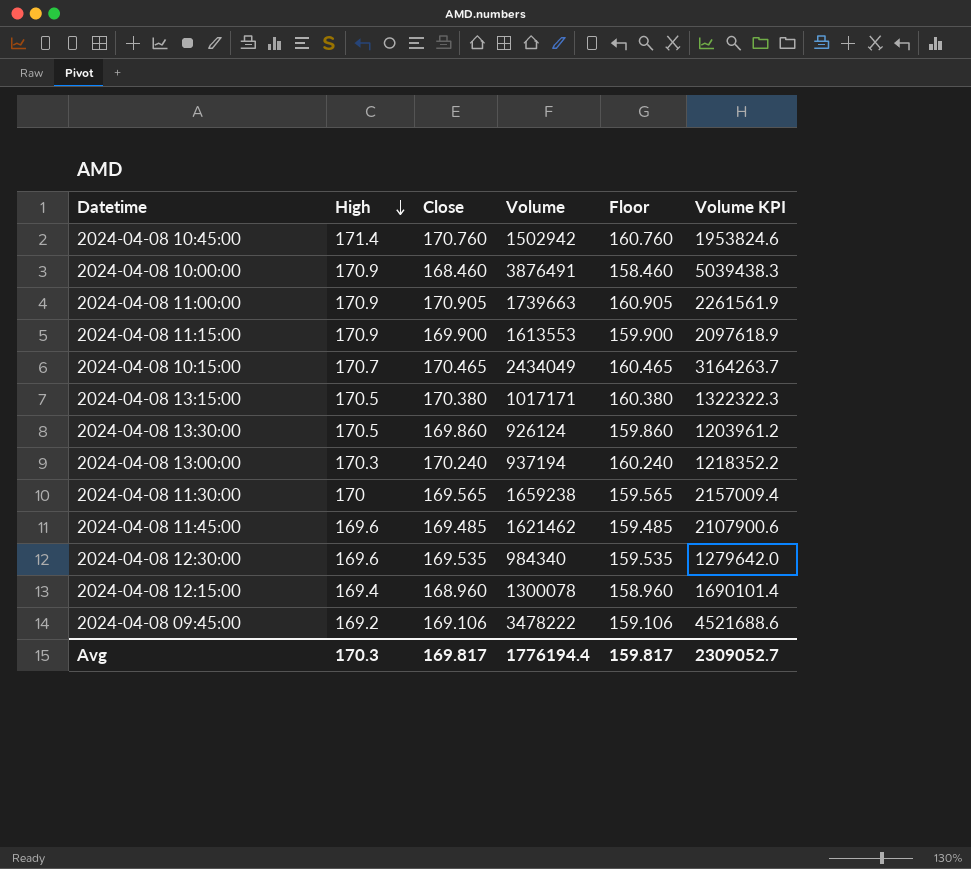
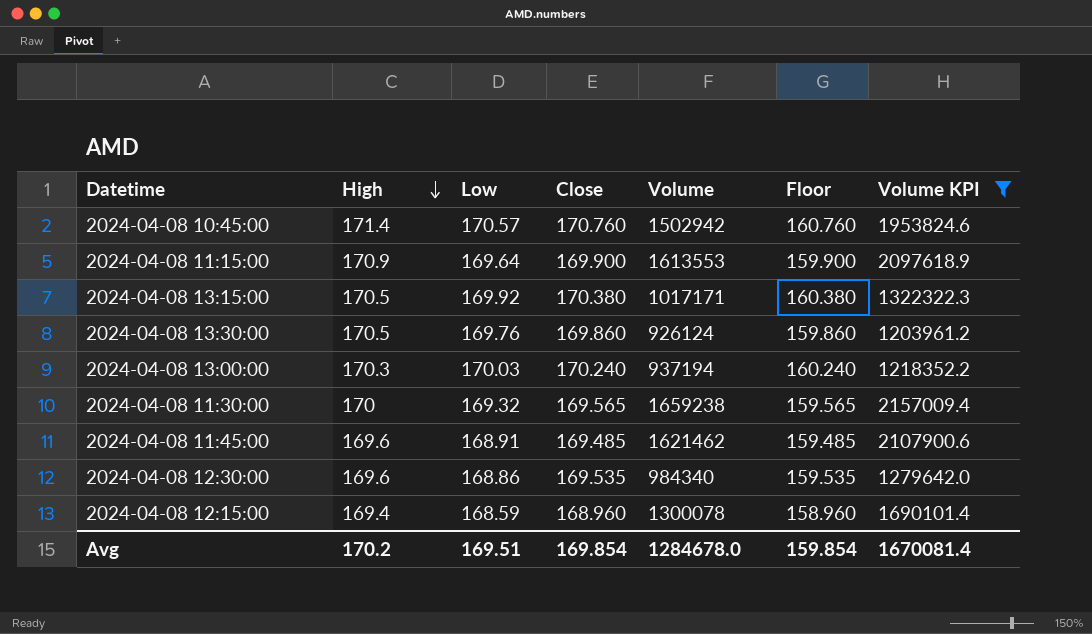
filter: none -> Volume KPI <= 2157009.4
column Low | position: none -> 3
Avg | High: 170.3 -> 170.2
Avg | Close: 169.817 -> 169.854
Avg | Volume: 1776194.4 -> 1284678.0
Avg | Floor: 159.817 -> 159.854
Avg | Volume KPI: 2309052.7 -> 1670081.4

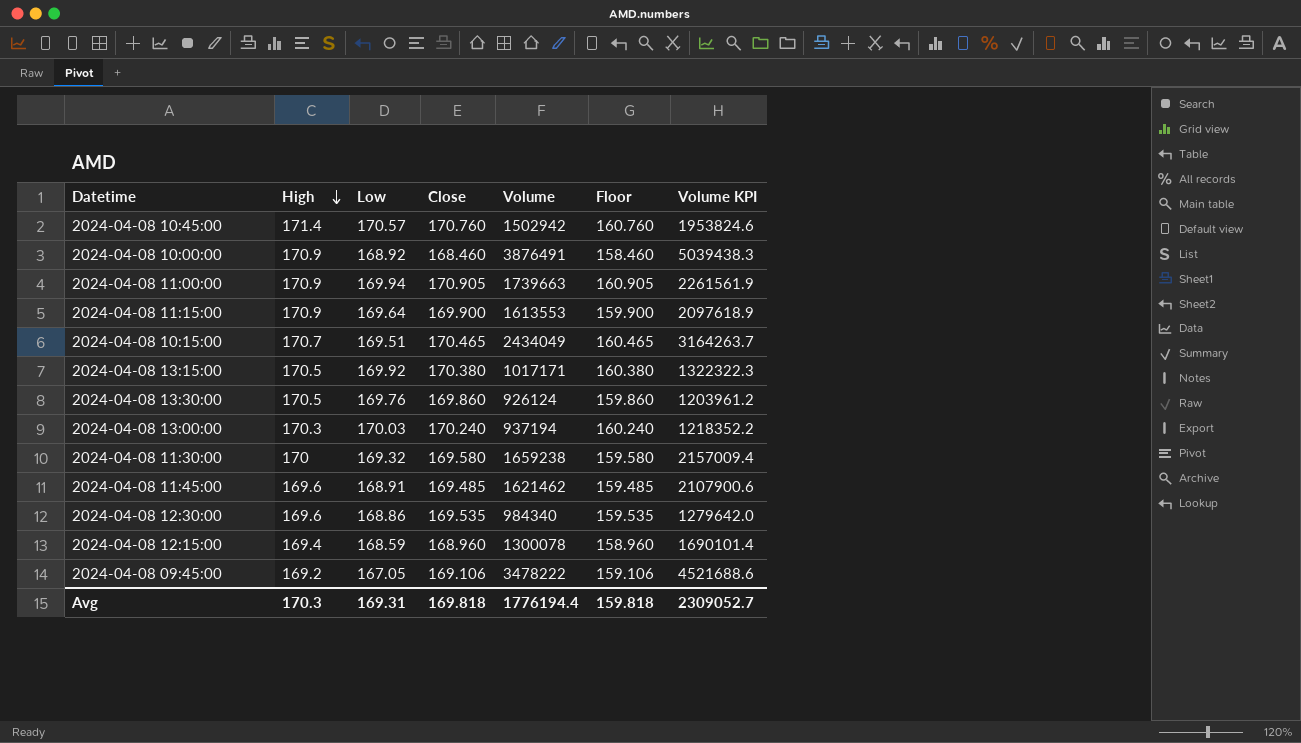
filter: Volume KPI <= 2157009.4 -> none
2024-04-08 11:30:00 | Close: 169.565 -> 169.580
2024-04-08 11:30:00 | Floor: 159.565 -> 159.580
Avg | High: 170.2 -> 170.3
Avg | Low: 169.51 -> 169.31
Avg | Close: 169.854 -> 169.818
Avg | Volume: 1284678.0 -> 1776194.4
Avg | Floor: 159.854 -> 159.818
Avg | Volume KPI: 1670081.4 -> 2309052.7

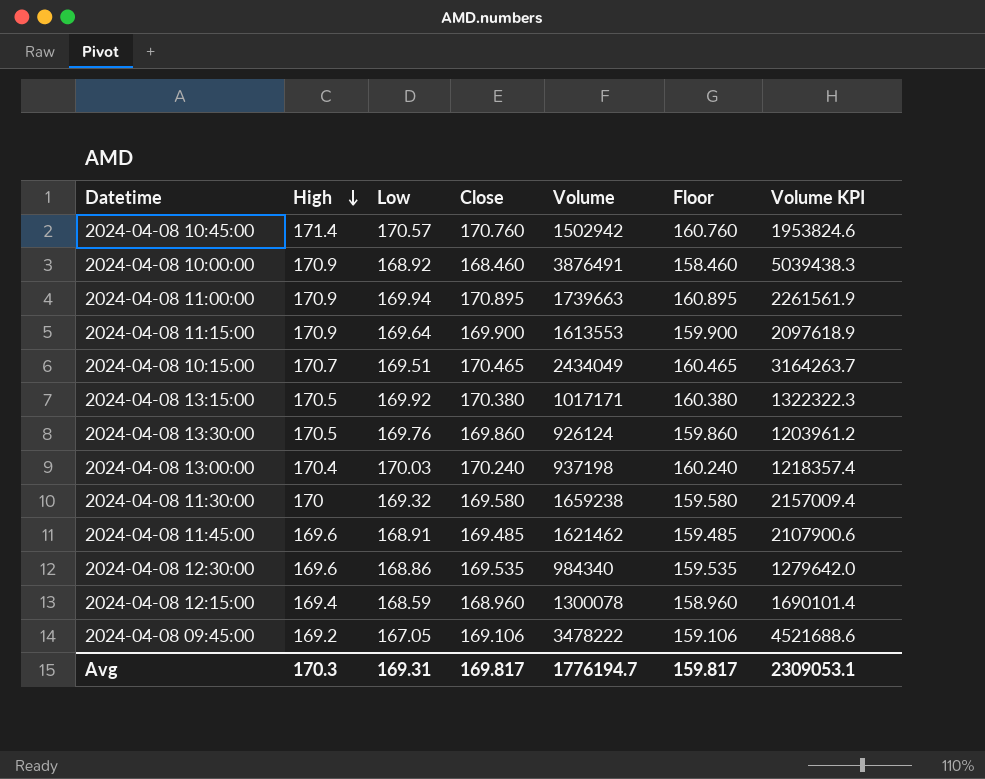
2024-04-08 11:00:00 | Close: 170.905 -> 170.895
2024-04-08 11:00:00 | Floor: 160.905 -> 160.895
2024-04-08 13:00:00 | High: 170.3 -> 170.4
2024-04-08 13:00:00 | Volume: 937194 -> 937198
2024-04-08 13:00:00 | Volume KPI: 1218352.2 -> 1218357.4
Avg | Close: 169.818 -> 169.817
Avg | Volume: 1776194.4 -> 1776194.7
Avg | Floor: 159.818 -> 159.817
Avg | Volume KPI: 2309052.7 -> 2309053.1

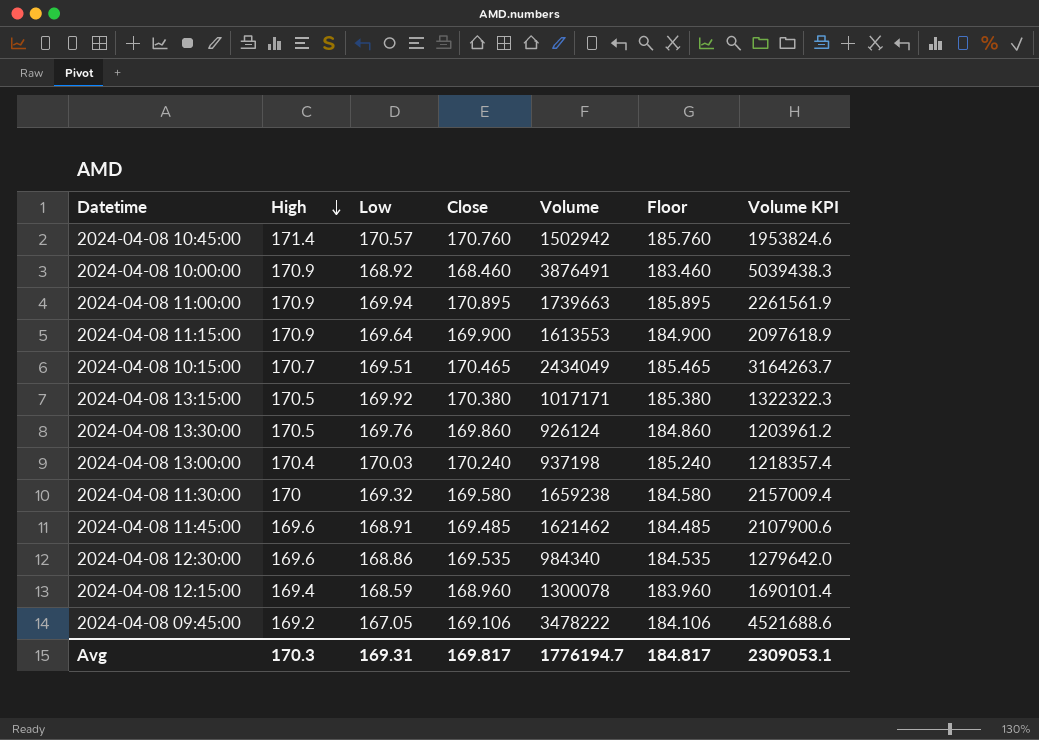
column Floor | formula: [Close] - 10 -> [Close] + 15
Avg | Floor: 159.817 -> 184.817

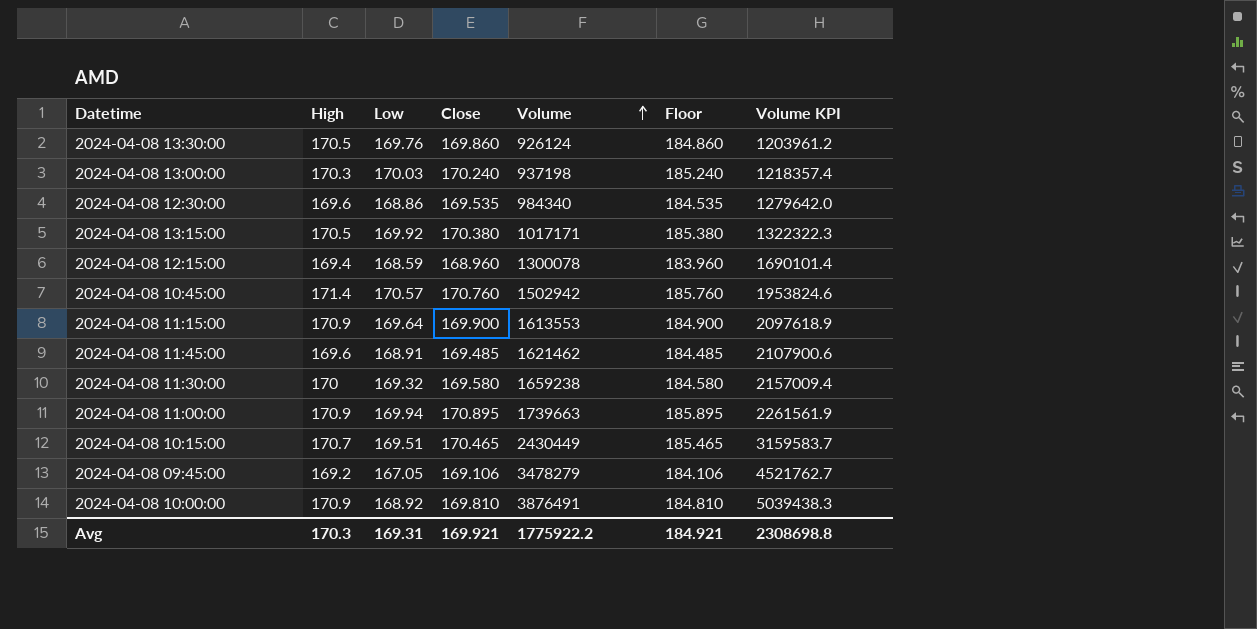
row order: High descending -> Volume ascending
2024-04-08 13:00:00 | High: 170.4 -> 170.3
2024-04-08 10:15:00 | Volume: 2434049 -> 2430449
2024-04-08 10:15:00 | Volume KPI: 3164263.7 -> 3159583.7
2024-04-08 09:45:00 | Volume: 3478222 -> 3478279
2024-04-08 09:45:00 | Volume KPI: 4521688.6 -> 4521762.7
2024-04-08 10:00:00 | Close: 168.460 -> 169.810
2024-04-08 10:00:00 | Floor: 183.460 -> 184.810
Avg | Close: 169.817 -> 169.921
Avg | Volume: 1776194.7 -> 1775922.2
Avg | Floor: 184.817 -> 184.921
Avg | Volume KPI: 2309053.1 -> 2308698.8

